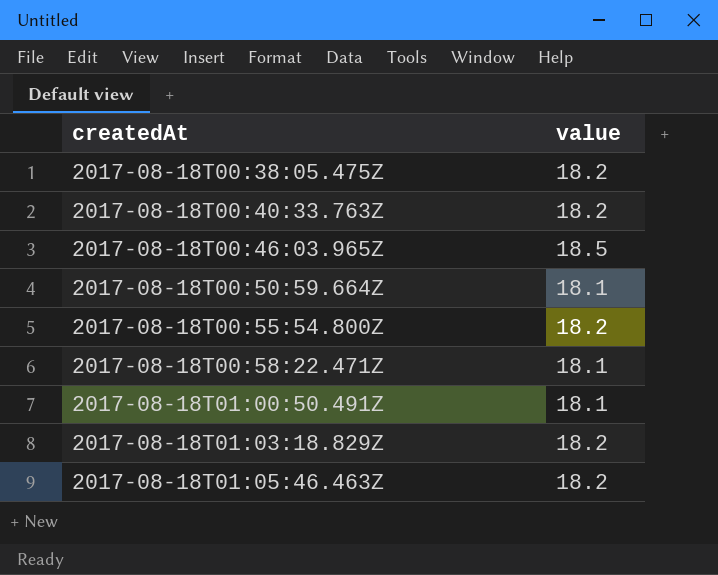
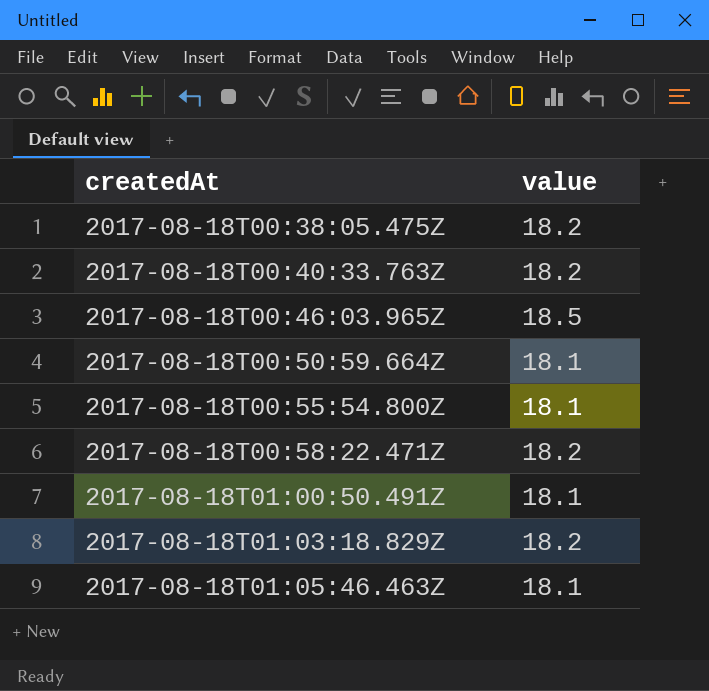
2017-08-18T00:55:54.800Z | value: 18.2 -> 18.1
2017-08-18T00:58:22.471Z | value: 18.1 -> 18.2
2017-08-18T01:05:46.463Z | value: 18.2 -> 18.1

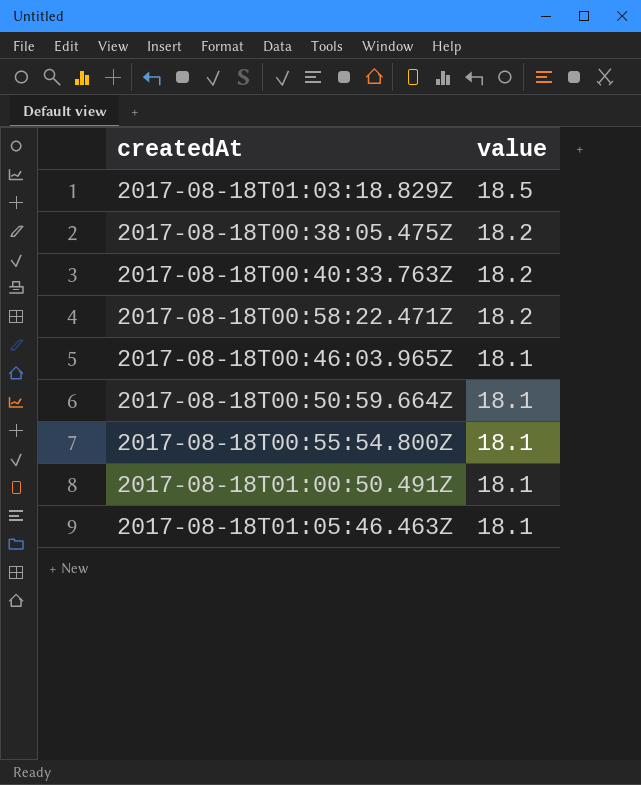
row order: createdAt ascending -> value descending
2017-08-18T01:03:18.829Z | value: 18.2 -> 18.5
2017-08-18T00:46:03.965Z | value: 18.5 -> 18.1

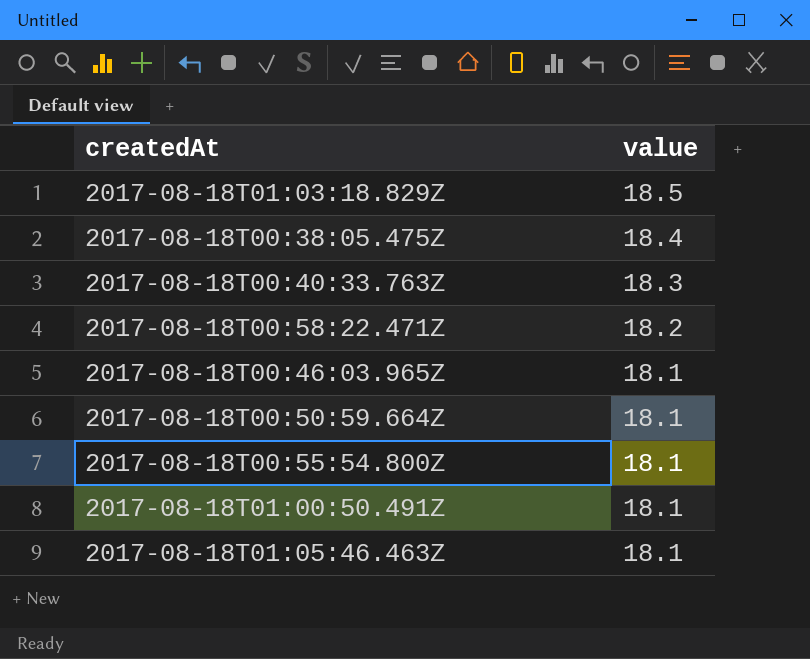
2017-08-18T00:38:05.475Z | value: 18.2 -> 18.4
2017-08-18T00:40:33.763Z | value: 18.2 -> 18.3

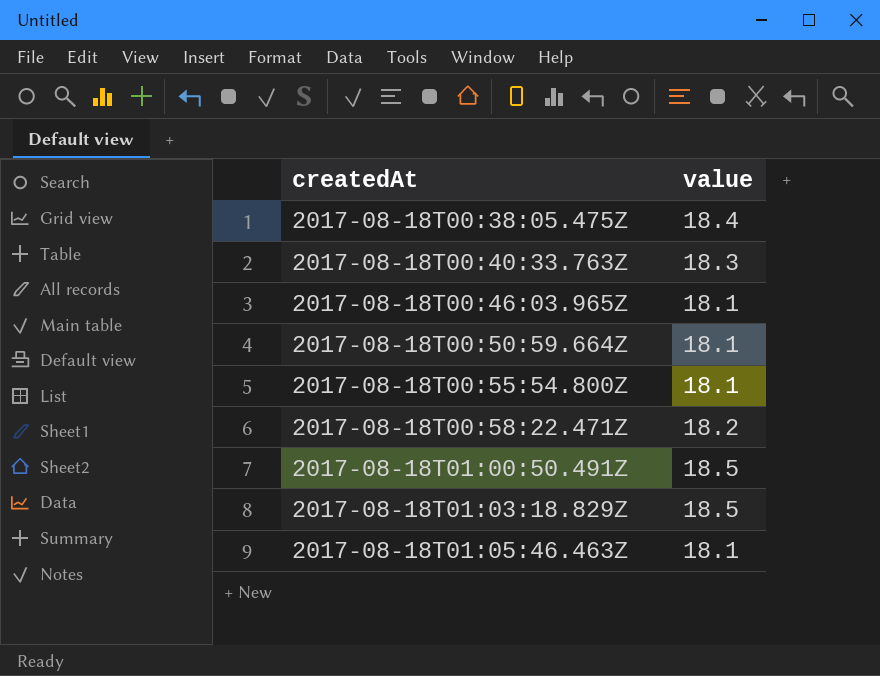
row order: value descending -> createdAt ascending
2017-08-18T01:00:50.491Z | value: 18.1 -> 18.5

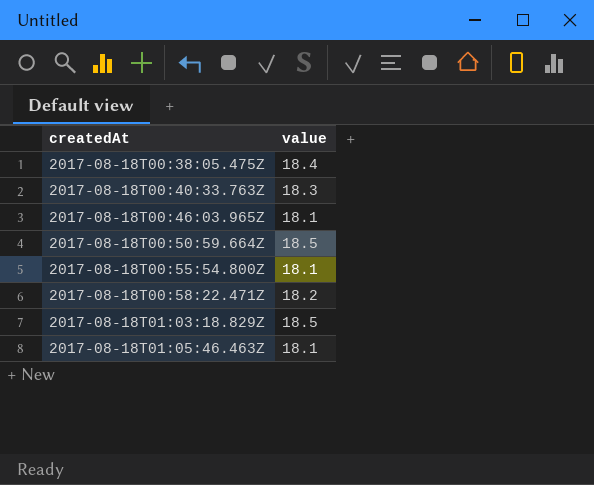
row 2017-08-18T01:00:50.491Z: 18.5 -> none
2017-08-18T00:50:59.664Z | value: 18.1 -> 18.5

